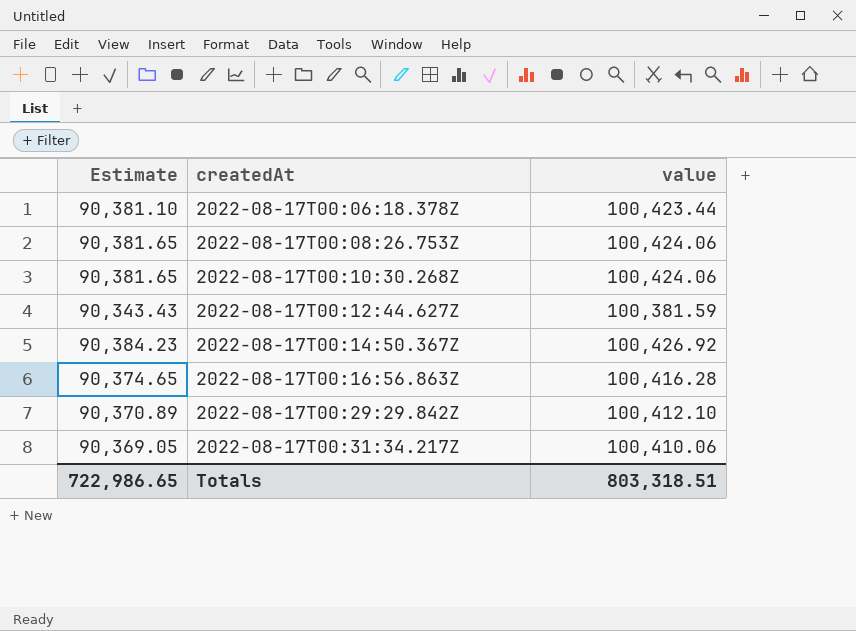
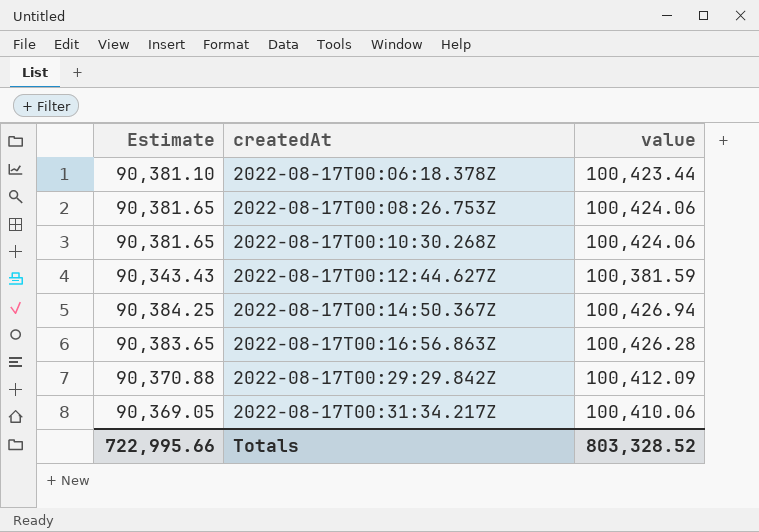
2022-08-17T00:14:50.367Z | Estimate: 90,384.23 -> 90,384.25
2022-08-17T00:14:50.367Z | value: 100,426.92 -> 100,426.94
2022-08-17T00:16:56.863Z | Estimate: 90,374.65 -> 90,383.65
2022-08-17T00:16:56.863Z | value: 100,416.28 -> 100,426.28
2022-08-17T00:29:29.842Z | Estimate: 90,370.89 -> 90,370.88
2022-08-17T00:29:29.842Z | value: 100,412.10 -> 100,412.09
Totals | Estimate: 722,986.65 -> 722,995.66
Totals | value: 803,318.51 -> 803,328.52

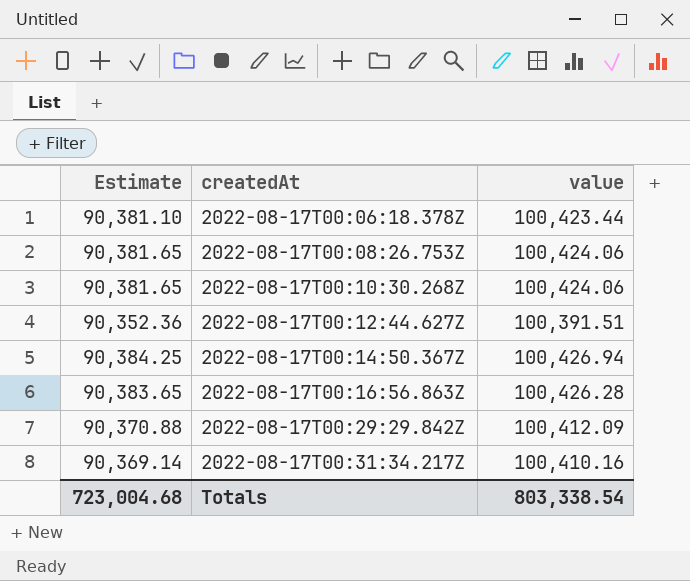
2022-08-17T00:12:44.627Z | Estimate: 90,343.43 -> 90,352.36
2022-08-17T00:12:44.627Z | value: 100,381.59 -> 100,391.51
2022-08-17T00:31:34.217Z | Estimate: 90,369.05 -> 90,369.14
2022-08-17T00:31:34.217Z | value: 100,410.06 -> 100,410.16
Totals | Estimate: 722,995.66 -> 723,004.68
Totals | value: 803,328.52 -> 803,338.54

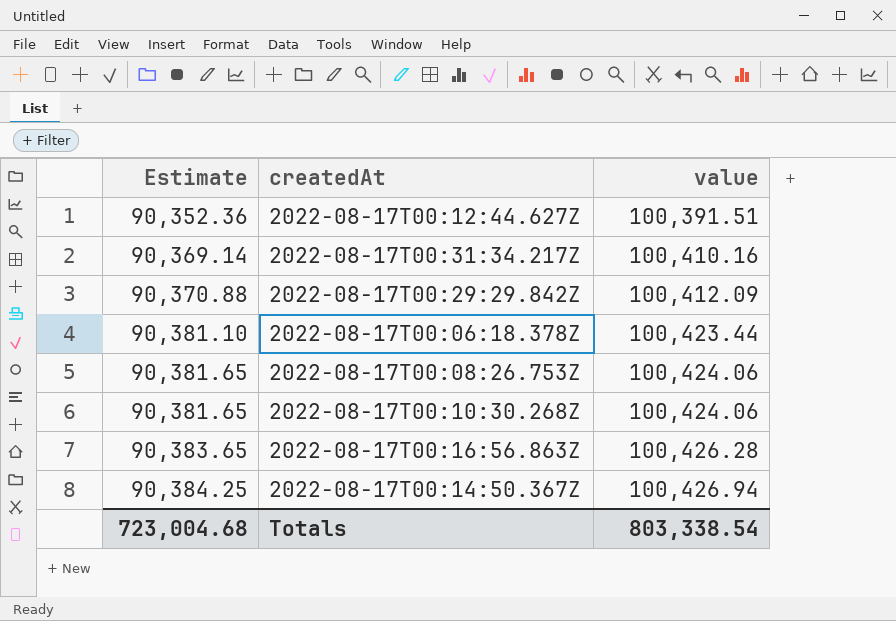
row order: createdAt ascending -> Estimate ascending

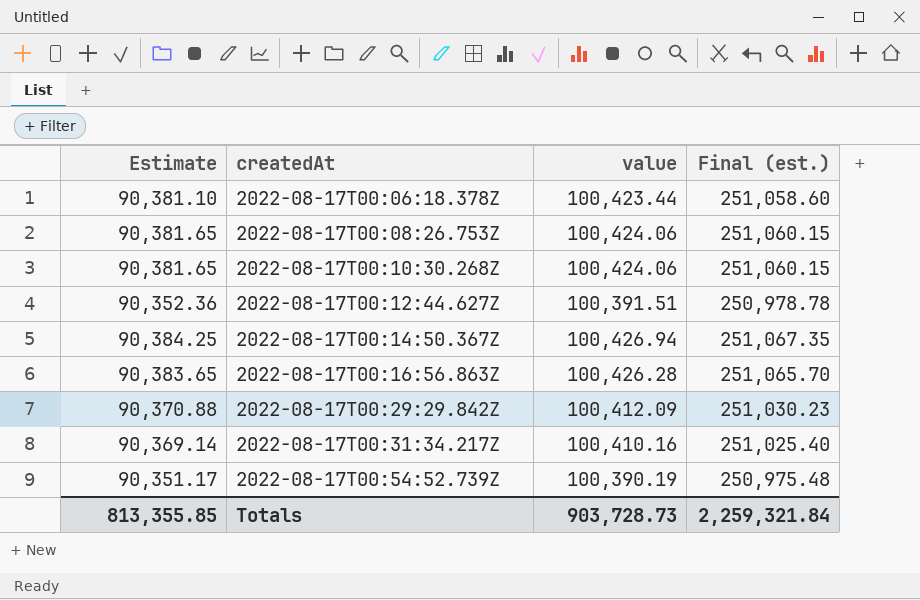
row order: Estimate ascending -> createdAt ascending
column Final (est.) | formula: none -> [value] * 2.5
row 2022-08-17T00:54:52.739Z: none -> 90,351.17 | 100,390.19 | 250,975.48
Totals | Estimate: 723,004.68 -> 813,355.85
Totals | value: 803,338.54 -> 903,728.73

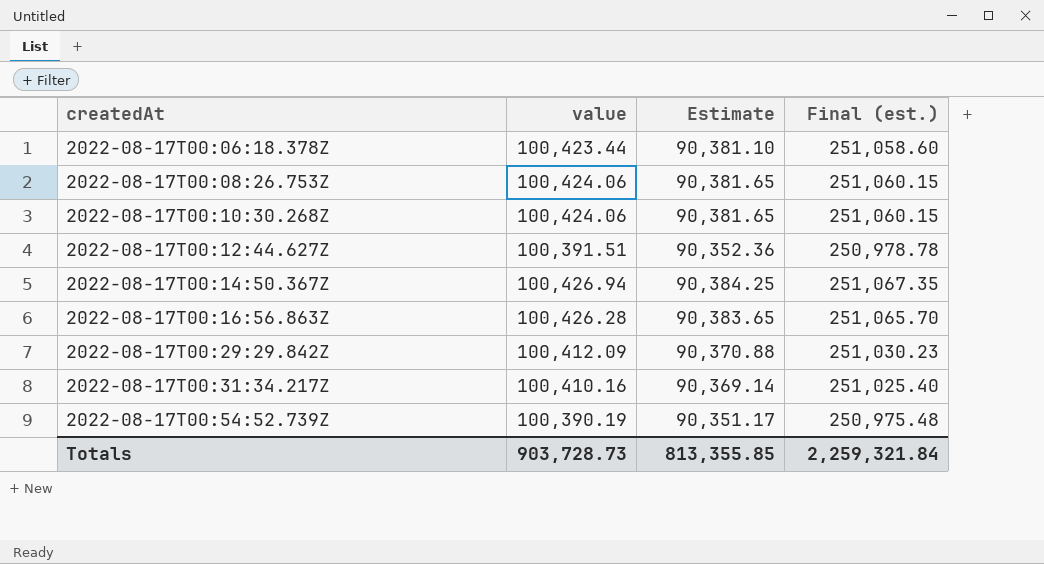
column Estimate | position: 1 -> 3

